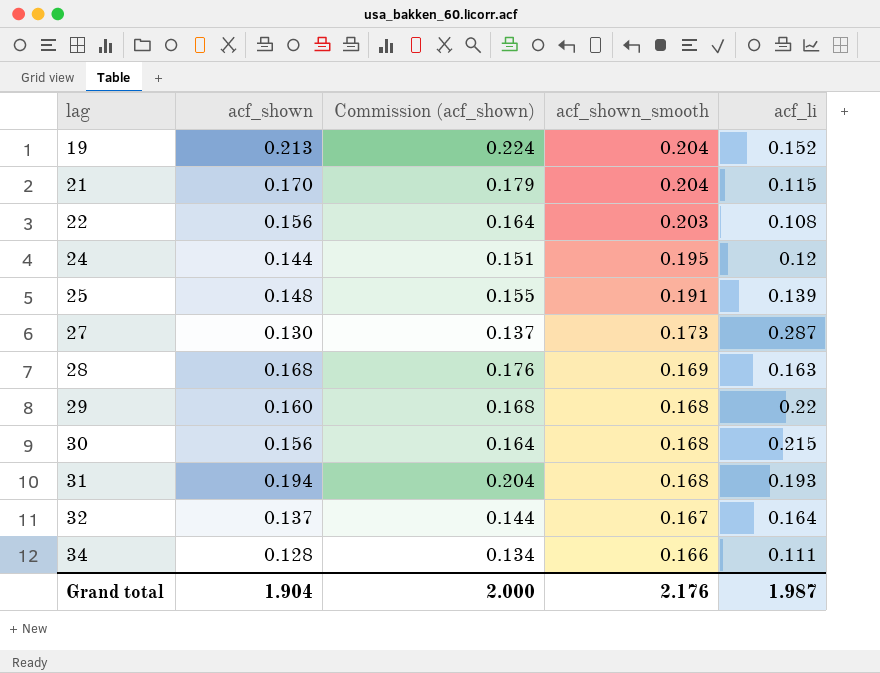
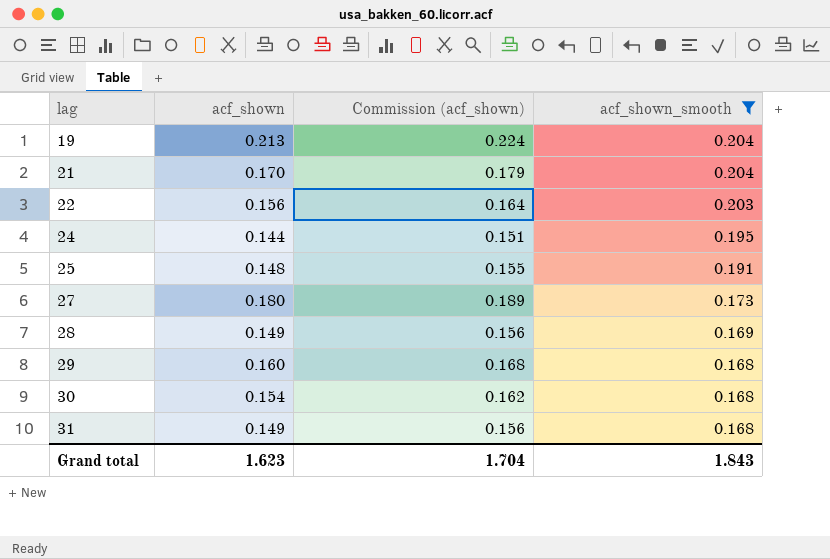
filter: none -> acf_shown_smooth >= 0.168
column acf_li | position: 5 -> none
27 | acf_shown: 0.130 -> 0.180
27 | Commission (acf_shown): 0.137 -> 0.189
28 | acf_shown: 0.168 -> 0.149
28 | Commission (acf_shown): 0.176 -> 0.156
30 | acf_shown: 0.156 -> 0.154
30 | Commission (acf_shown): 0.164 -> 0.162
31 | acf_shown: 0.194 -> 0.149
31 | Commission (acf_shown): 0.204 -> 0.156
Grand total | acf_shown: 1.904 -> 1.623
Grand total | Commission (acf_shown): 2.000 -> 1.704
Grand total | acf_shown_smooth: 2.176 -> 1.843

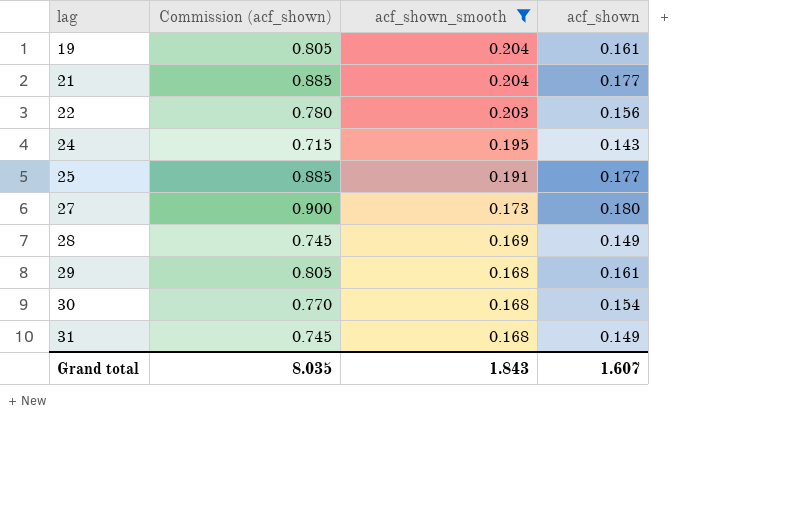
column Commission (acf_shown) | formula: [acf_shown] * 1.05 -> [acf_shown] * 5
column acf_shown | position: 2 -> 4
19 | acf_shown: 0.213 -> 0.161
21 | acf_shown: 0.170 -> 0.177
24 | acf_shown: 0.144 -> 0.143
25 | acf_shown: 0.148 -> 0.177
29 | acf_shown: 0.160 -> 0.161
Grand total | Commission (acf_shown): 1.704 -> 8.035
Grand total | acf_shown: 1.623 -> 1.607

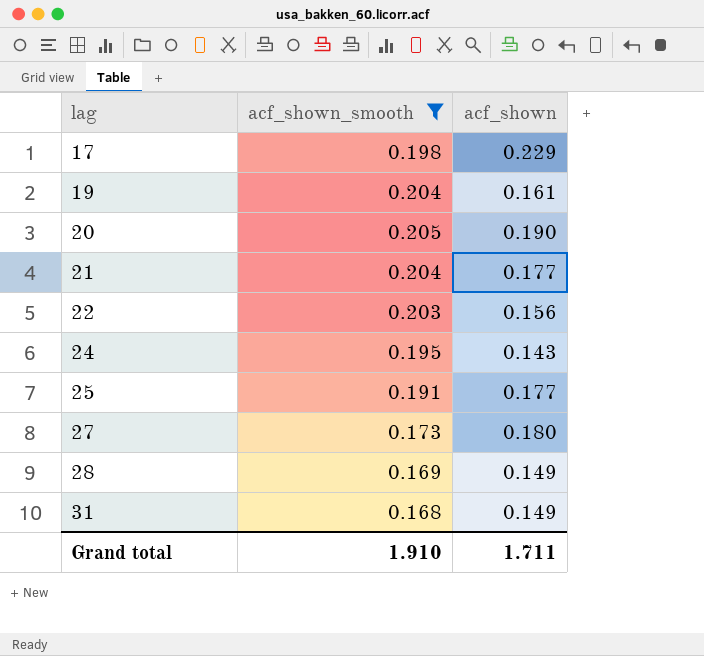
column Commission (acf_shown) | formula: [acf_shown] * 5 -> none
row 29: 0.805 | 0.168 | 0.161 -> none
row 30: 0.770 | 0.168 | 0.154 -> none
row 17: none -> 0.198 | 0.229
row 20: none -> 0.205 | 0.190
Grand total | acf_shown_smooth: 1.843 -> 1.910
Grand total | acf_shown: 1.607 -> 1.711

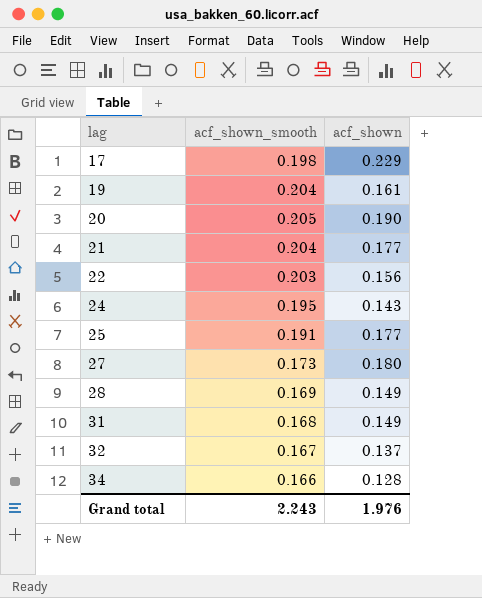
filter: acf_shown_smooth >= 0.168 -> none
Grand total | acf_shown_smooth: 1.910 -> 2.243
Grand total | acf_shown: 1.711 -> 1.976

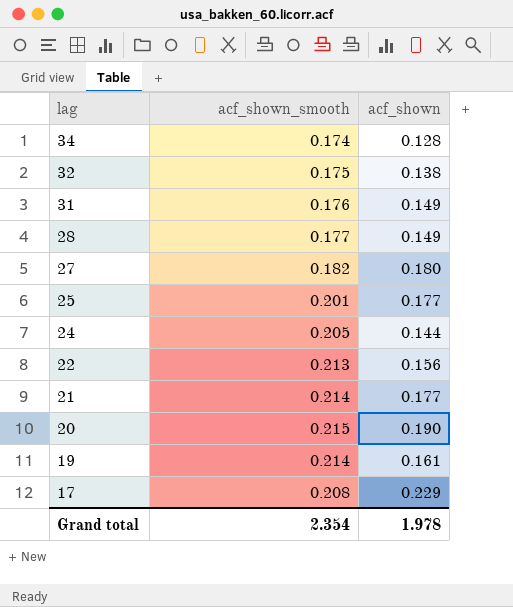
row order: lag ascending -> lag descending
34 | acf_shown_smooth: 0.166 -> 0.174
32 | acf_shown_smooth: 0.167 -> 0.175
32 | acf_shown: 0.137 -> 0.138
31 | acf_shown_smooth: 0.168 -> 0.176
28 | acf_shown_smooth: 0.169 -> 0.177
27 | acf_shown_smooth: 0.173 -> 0.182
25 | acf_shown_smooth: 0.191 -> 0.201
24 | acf_shown_smooth: 0.195 -> 0.205
24 | acf_shown: 0.143 -> 0.144
22 | acf_shown_smooth: 0.203 -> 0.213
21 | acf_shown_smooth: 0.204 -> 0.214
20 | acf_shown_smooth: 0.205 -> 0.215
19 | acf_shown_smooth: 0.204 -> 0.214
17 | acf_shown_smooth: 0.198 -> 0.208
Grand total | acf_shown_smooth: 2.243 -> 2.354
Grand total | acf_shown: 1.976 -> 1.978

